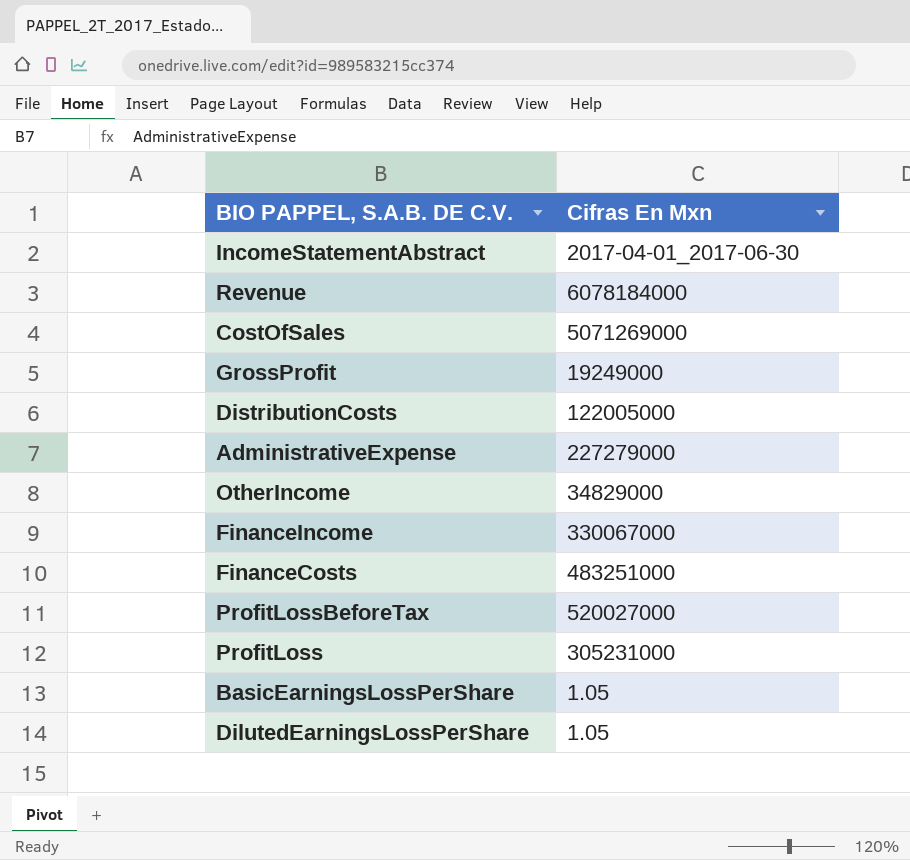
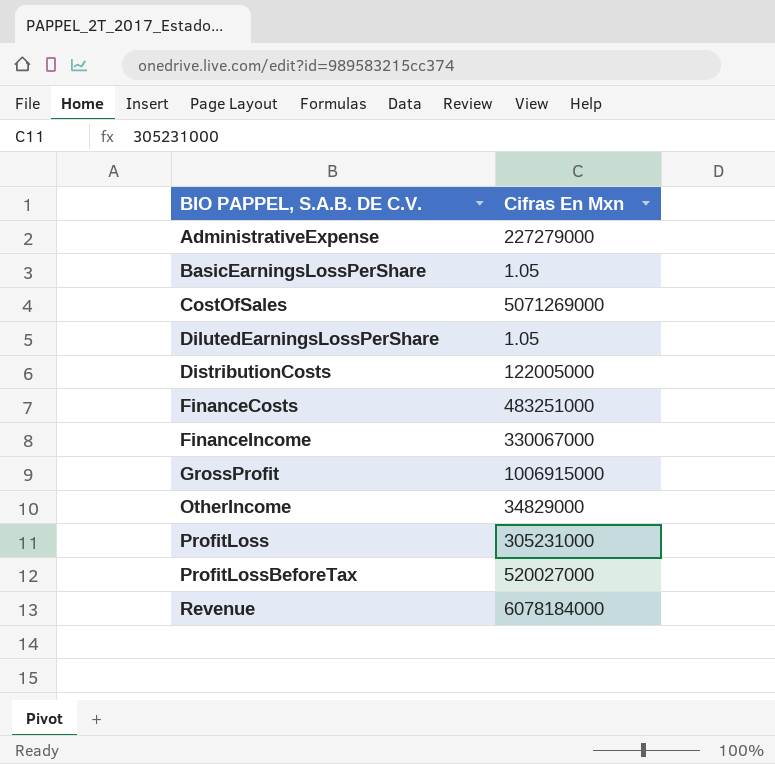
row order: none -> BIO PAPPEL, S.A.B. DE C.V. ascending
row IncomeStatementAbstract: 2017-04-01_2017-06-30 -> none
GrossProfit | Cifras En Mxn: 19249000 -> 1006915000

